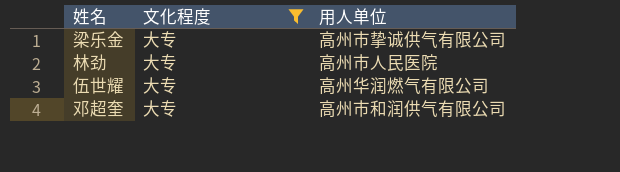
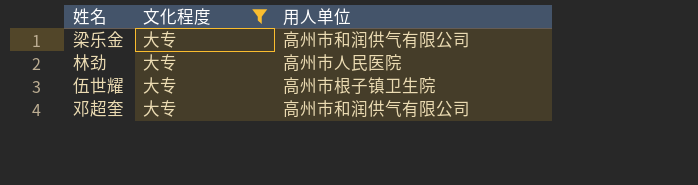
梁乐金 | 用人单位: 高州市挚诚供气有限公司 -> 高州市和润供气有限公司
伍世耀 | 用人单位: 高州华润燃气有限公司 -> 高州市根子镇卫生院

